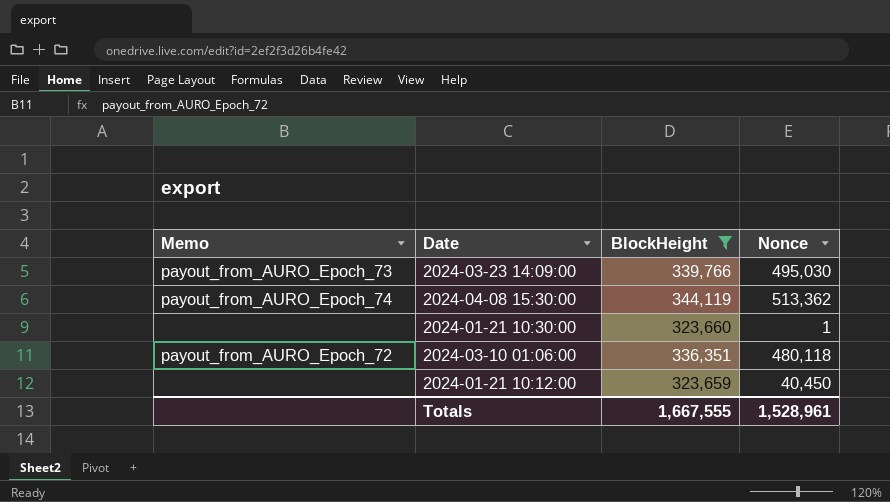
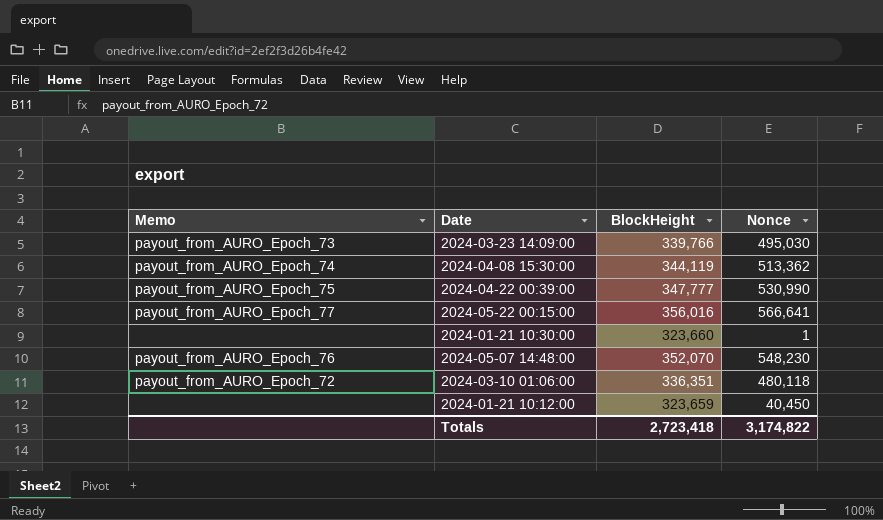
filter: BlockHeight <= 344,119 -> none
Totals | BlockHeight: 1,667,555 -> 2,723,418
Totals | Nonce: 1,528,961 -> 3,174,822

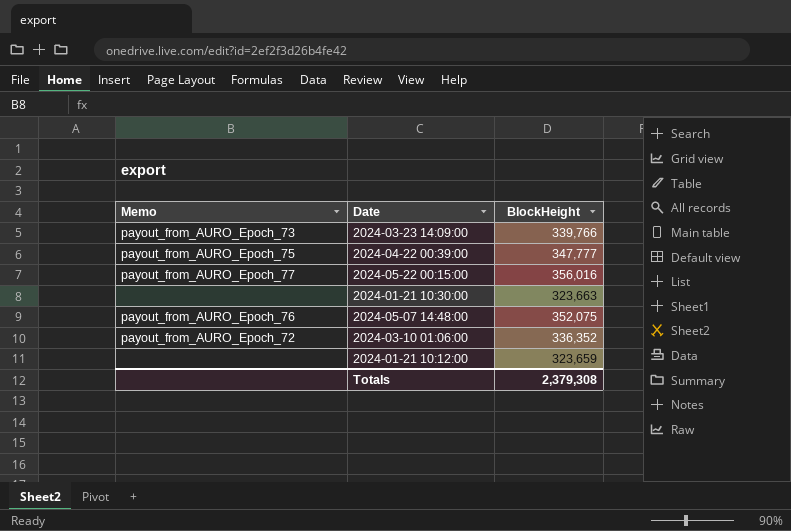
column Nonce | position: 4 -> none
row 2024-04-08 15:30:00: payout_from_AURO_Epoch_74 | 344,119 | 513,362 -> none
2024-01-21 10:30:00 | BlockHeight: 323,660 -> 323,663
2024-05-07 14:48:00 | BlockHeight: 352,070 -> 352,075
2024-03-10 01:06:00 | BlockHeight: 336,351 -> 336,352
Totals | BlockHeight: 2,723,418 -> 2,379,308

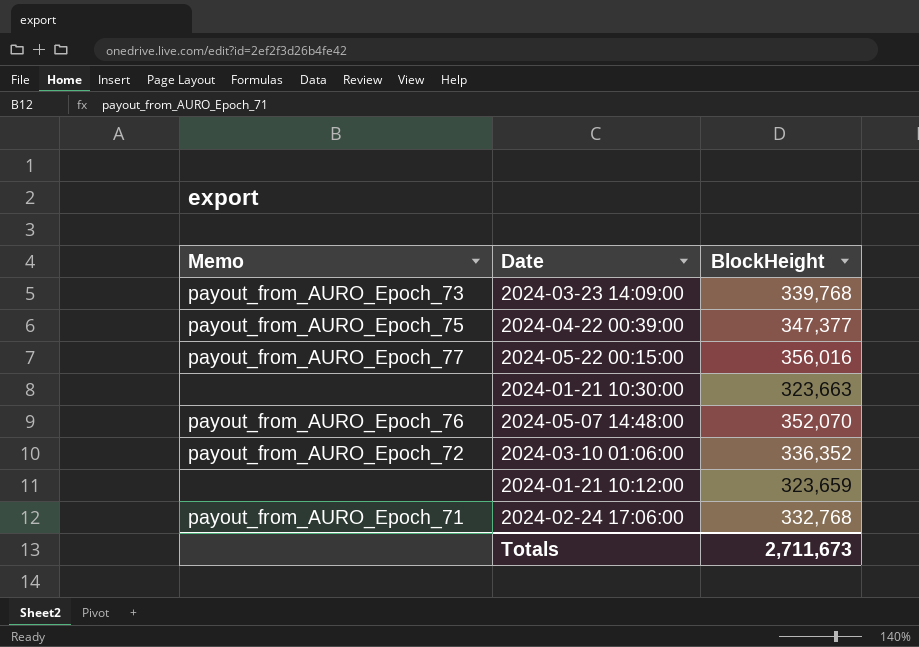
2024-03-23 14:09:00 | BlockHeight: 339,766 -> 339,768
2024-04-22 00:39:00 | BlockHeight: 347,777 -> 347,377
2024-05-07 14:48:00 | BlockHeight: 352,075 -> 352,070
row 2024-02-24 17:06:00: none -> payout_from_AURO_Epoch_71 | 332,768
Totals | BlockHeight: 2,379,308 -> 2,711,673

